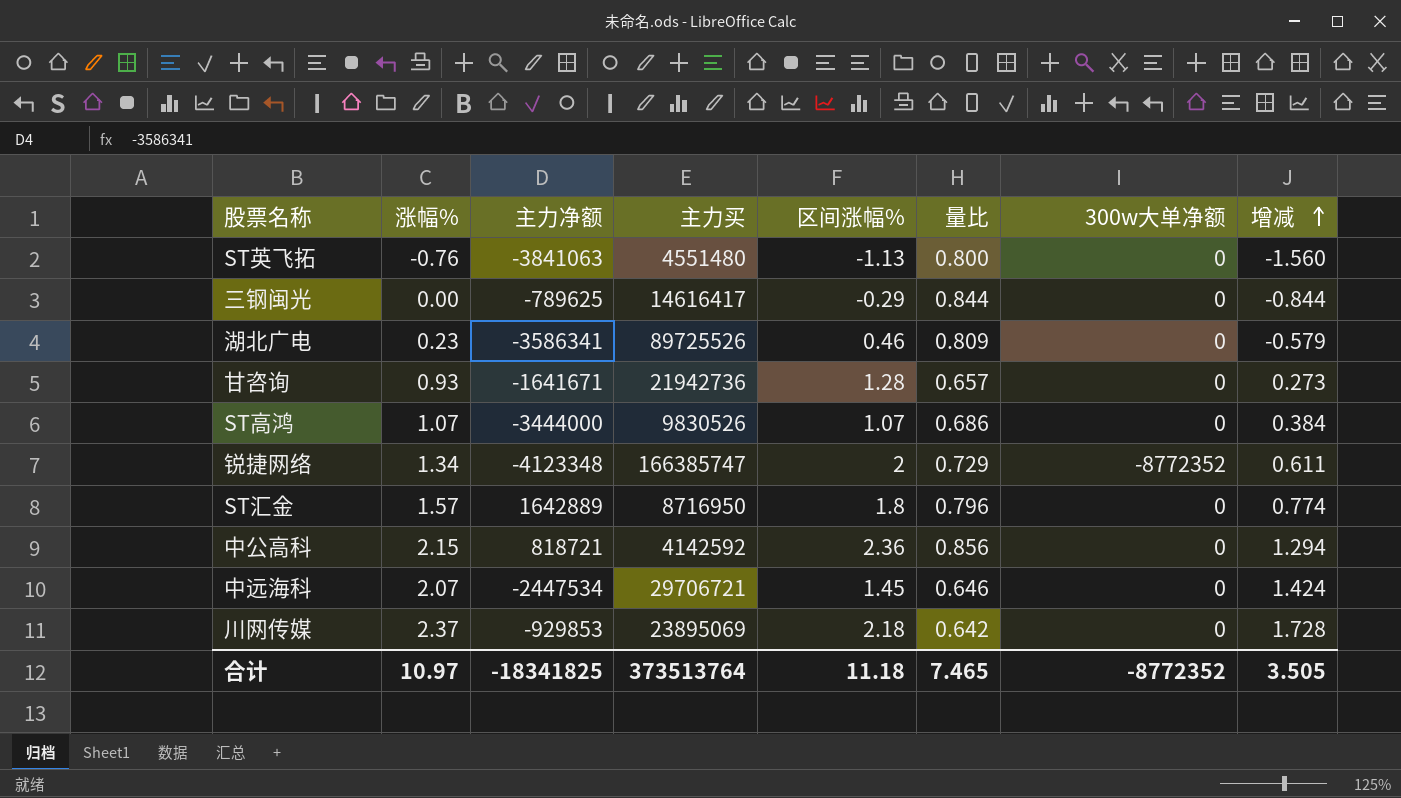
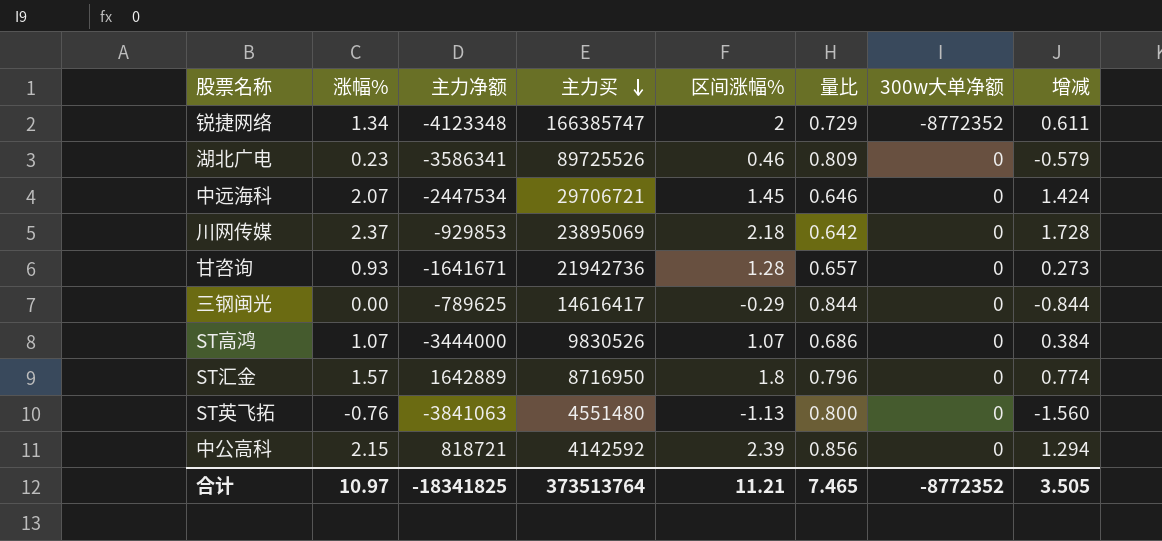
row order: 增减 ascending -> 主力买 descending
中公高科 | 区间涨幅%: 2.36 -> 2.39
合计 | 区间涨幅%: 11.18 -> 11.21

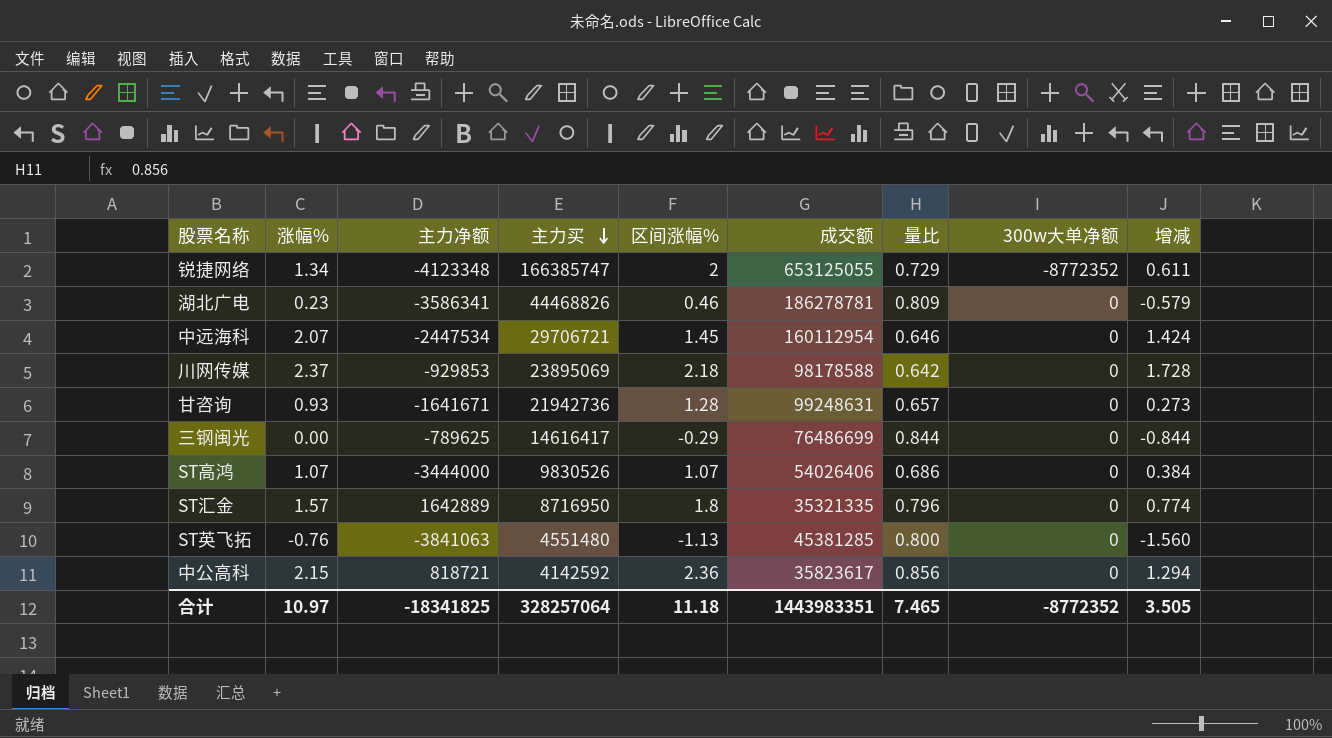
column 成交额 | position: none -> 6
湖北广电 | 主力买: 89725526 -> 44468826
中公高科 | 区间涨幅%: 2.39 -> 2.36
合计 | 主力买: 373513764 -> 328257064
合计 | 区间涨幅%: 11.21 -> 11.18

